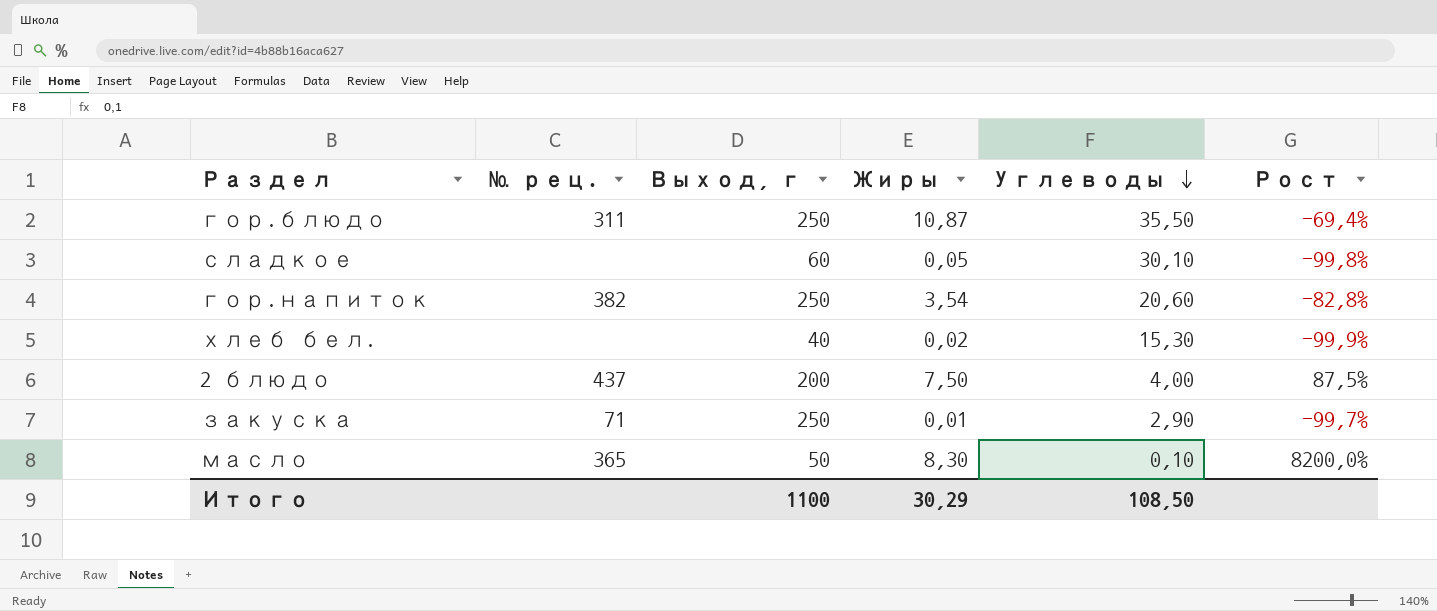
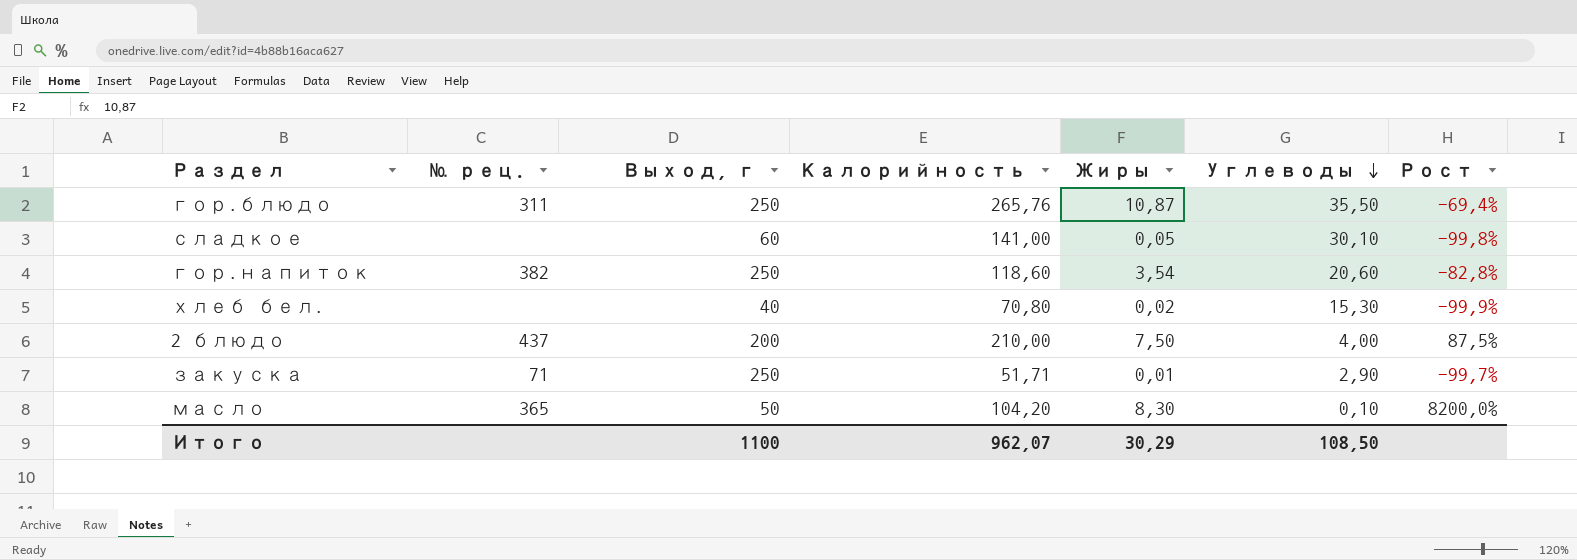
column Калорийность | position: none -> 4

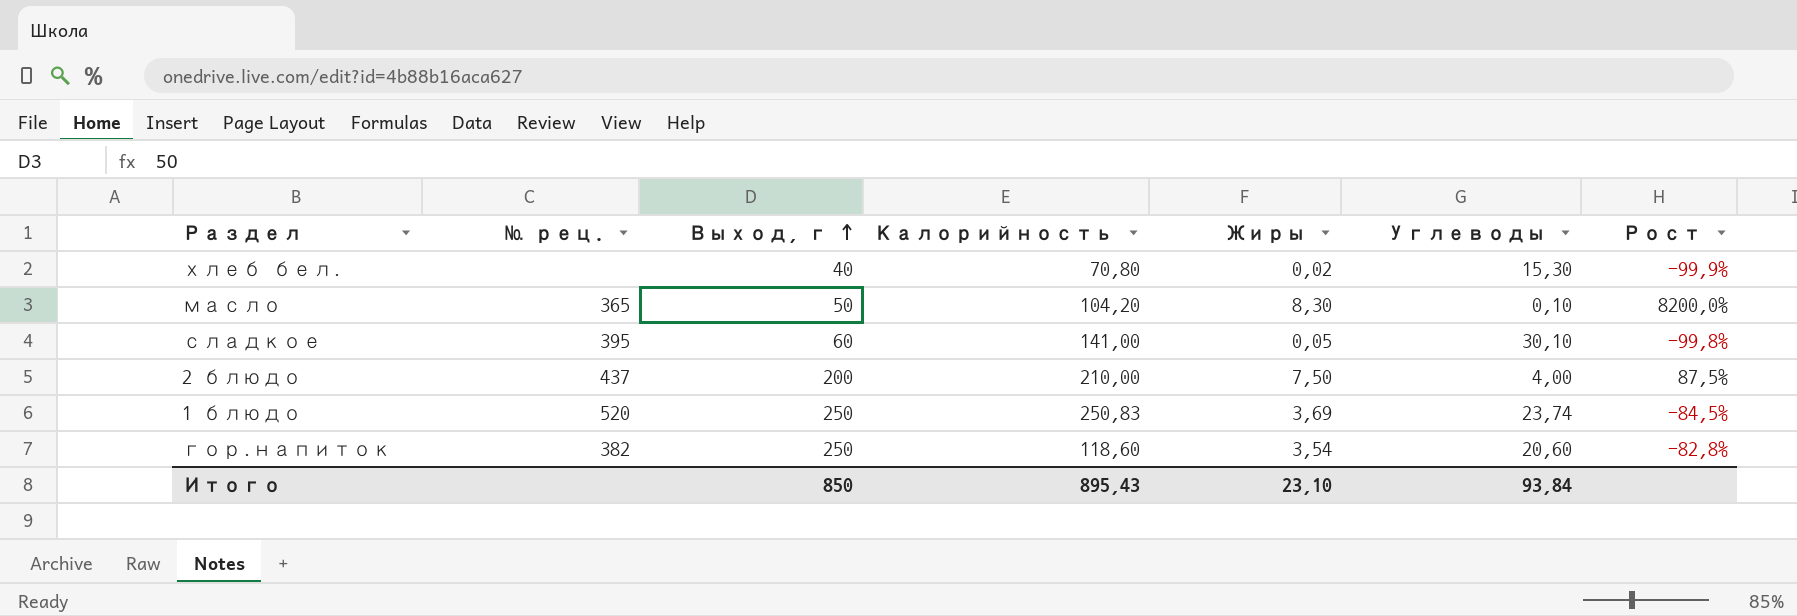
row order: Углеводы descending -> Выход, г ascending
row гор.блюдо: 311 | 250 | 265,76 | 10,87 | 35,50 | -69,4% -> none
row закуска: 71 | 250 | 51,71 | 0,01 | 2,90 | -99,7% -> none
сладкое | № рец.: none -> 395
row 1 блюдо: none -> 520 | 250 | 250,83 | 3,69 | 23,74 | -84,5%
Итого | Выход, г: 1100 -> 850
Итого | Калорийность: 962,07 -> 895,43
Итого | Жиры: 30,29 -> 23,10
Итого | Углеводы: 108,50 -> 93,84

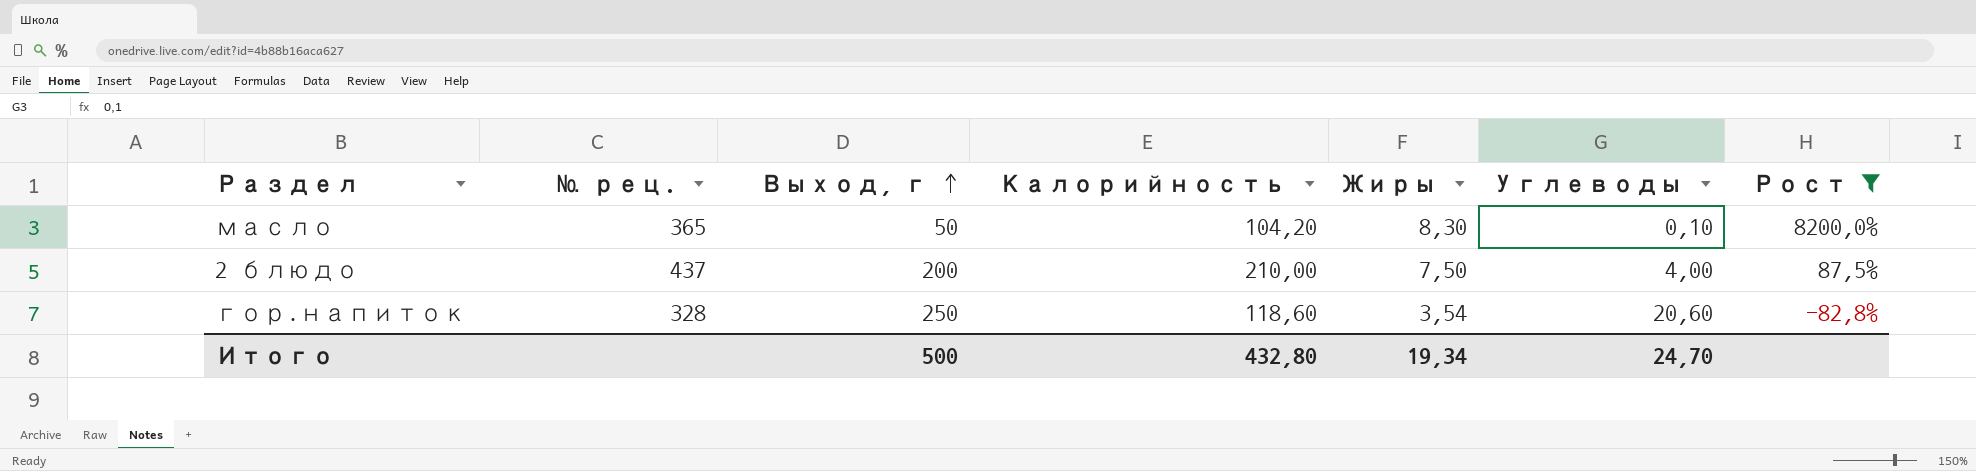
filter: none -> Рост >= -82,8%
гор.напиток | № рец.: 382 -> 328
Итого | Выход, г: 850 -> 500
Итого | Калорийность: 895,43 -> 432,80
Итого | Жиры: 23,10 -> 19,34
Итого | Углеводы: 93,84 -> 24,70

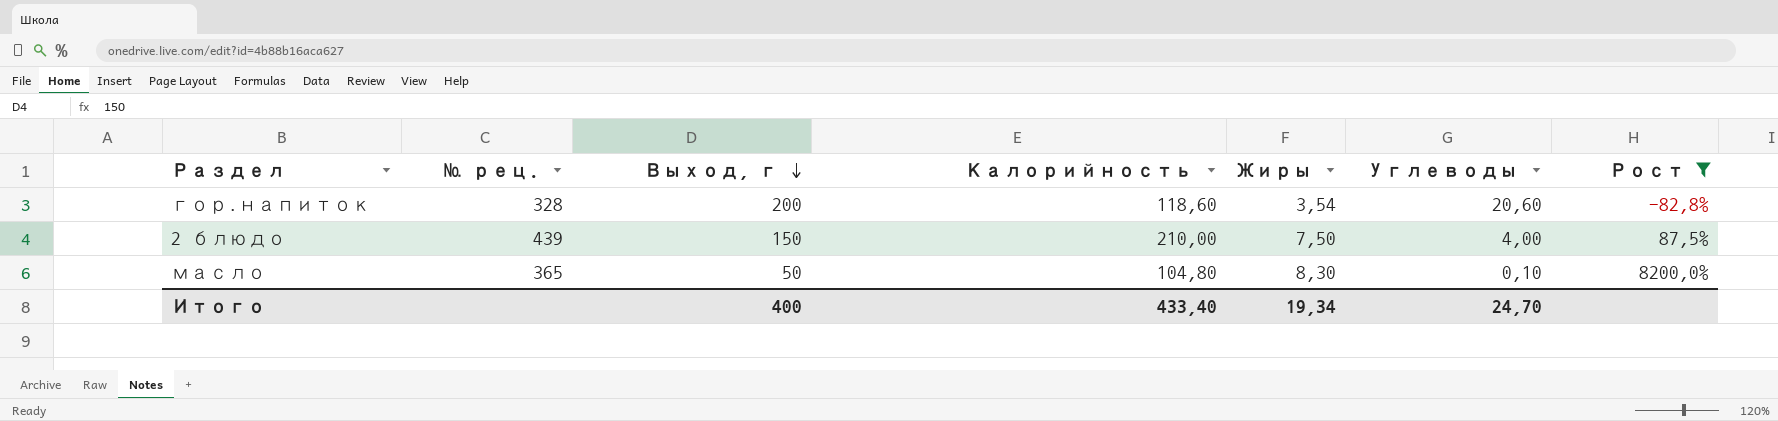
row order: Выход, г ascending -> Выход, г descending
гор.напиток | Выход, г: 250 -> 200
2 блюдо | № рец.: 437 -> 439
2 блюдо | Выход, г: 200 -> 150
масло | Калорийность: 104,20 -> 104,80
Итого | Выход, г: 500 -> 400
Итого | Калорийность: 432,80 -> 433,40

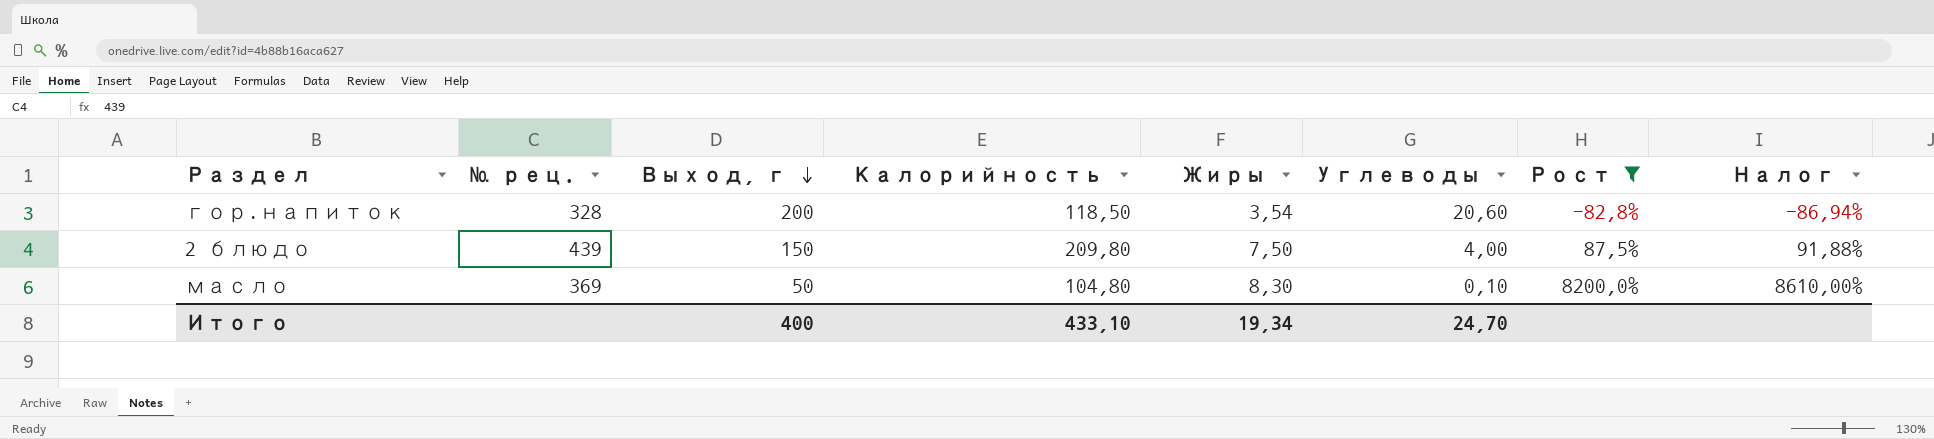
column Налог | formula: none -> [Рост] * 1,05
гор.напиток | Калорийность: 118,60 -> 118,50
2 блюдо | Калорийность: 210,00 -> 209,80
масло | № рец.: 365 -> 369
Итого | Калорийность: 433,40 -> 433,10

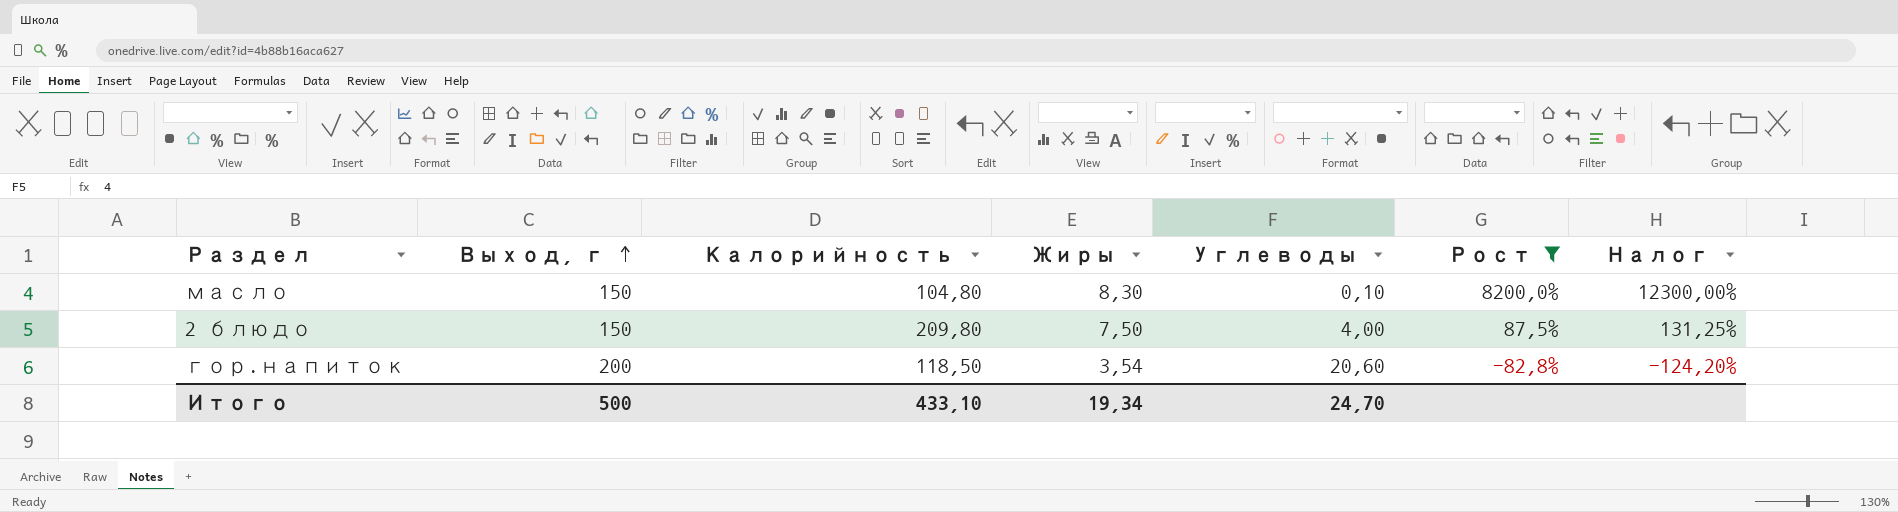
row order: Выход, г descending -> Выход, г ascending
column № рец. | position: 2 -> none
column Налог | formula: [Рост] * 1,05 -> [Рост] * 1,5
масло | Выход, г: 50 -> 150
Итого | Выход, г: 400 -> 500

